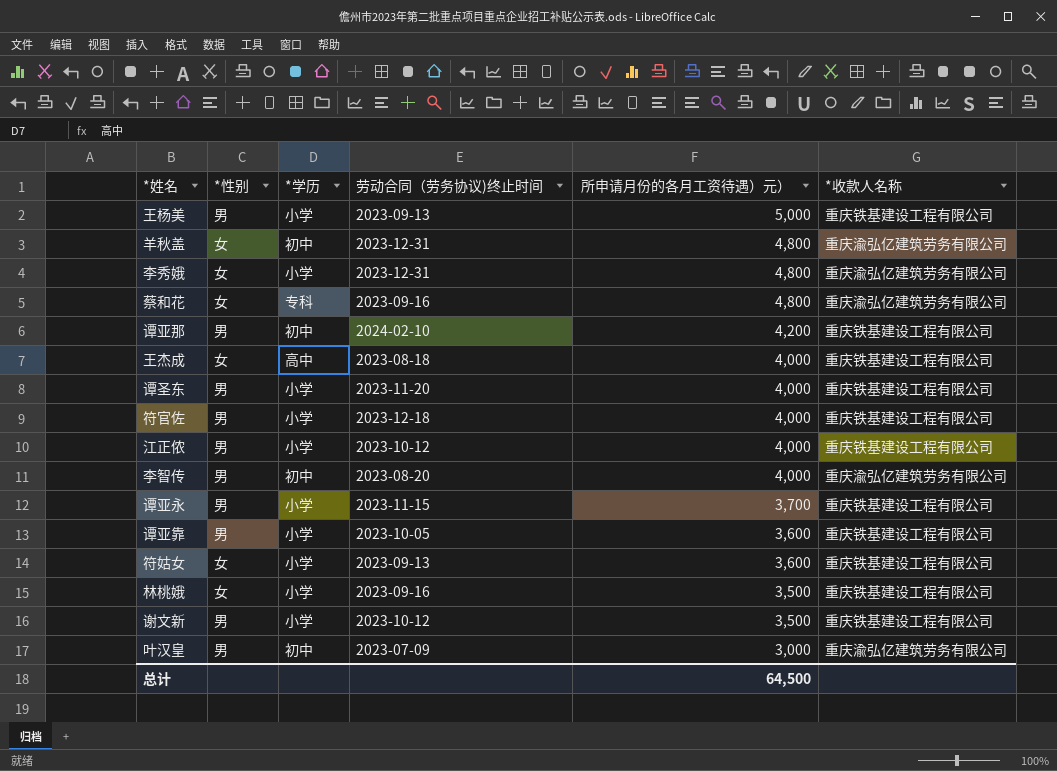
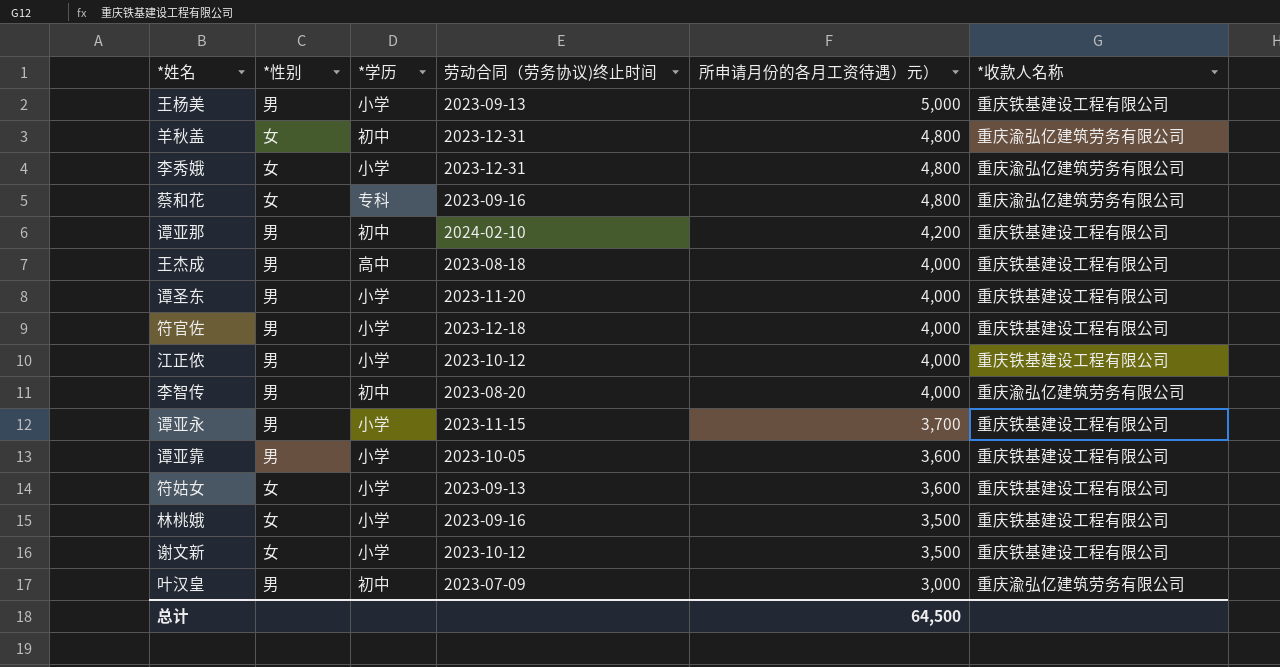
王杰成 | *性别: 女 -> 男
谢文新 | *性别: 男 -> 女

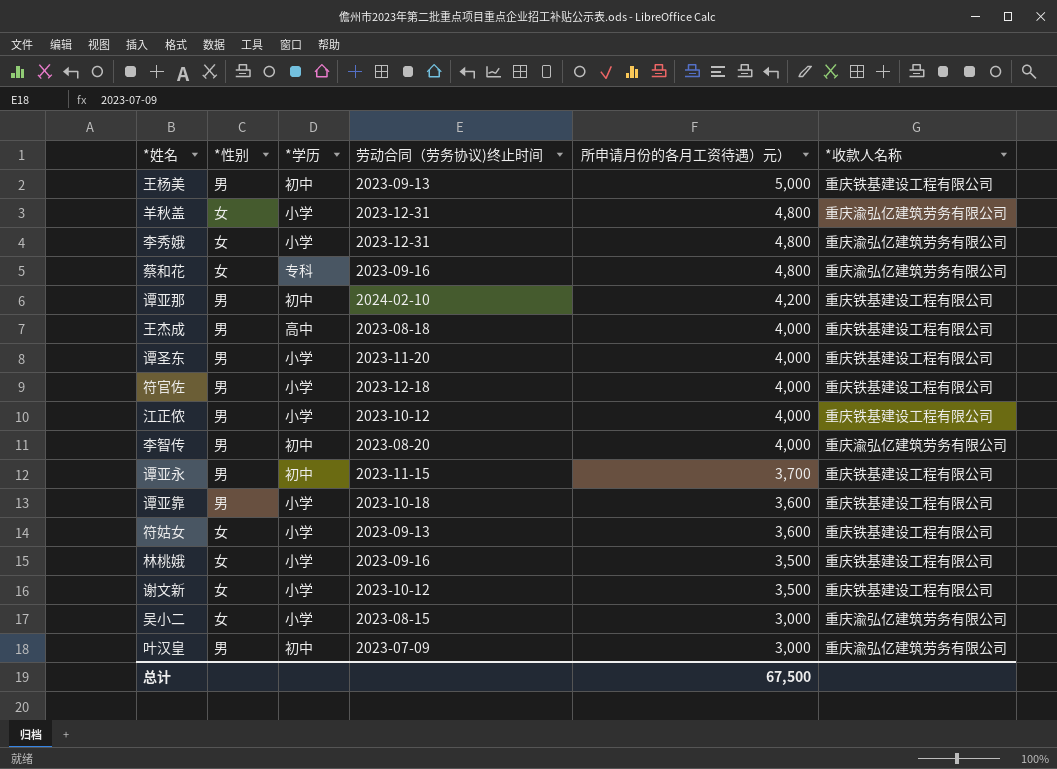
王杨美 | *学历: 小学 -> 初中
羊秋盖 | *学历: 初中 -> 小学
谭亚永 | *学历: 小学 -> 初中
谭亚靠 | 劳动合同（劳务协议)终止时间: 2023-10-05 -> 2023-10-18
row 吴小二: none -> 女 | 小学 | 2023-08-15 | 3,000 | 重庆渝弘亿建筑劳务有限公司
总计 | 所申请月份的各月工资待遇）元）: 64,500 -> 67,500

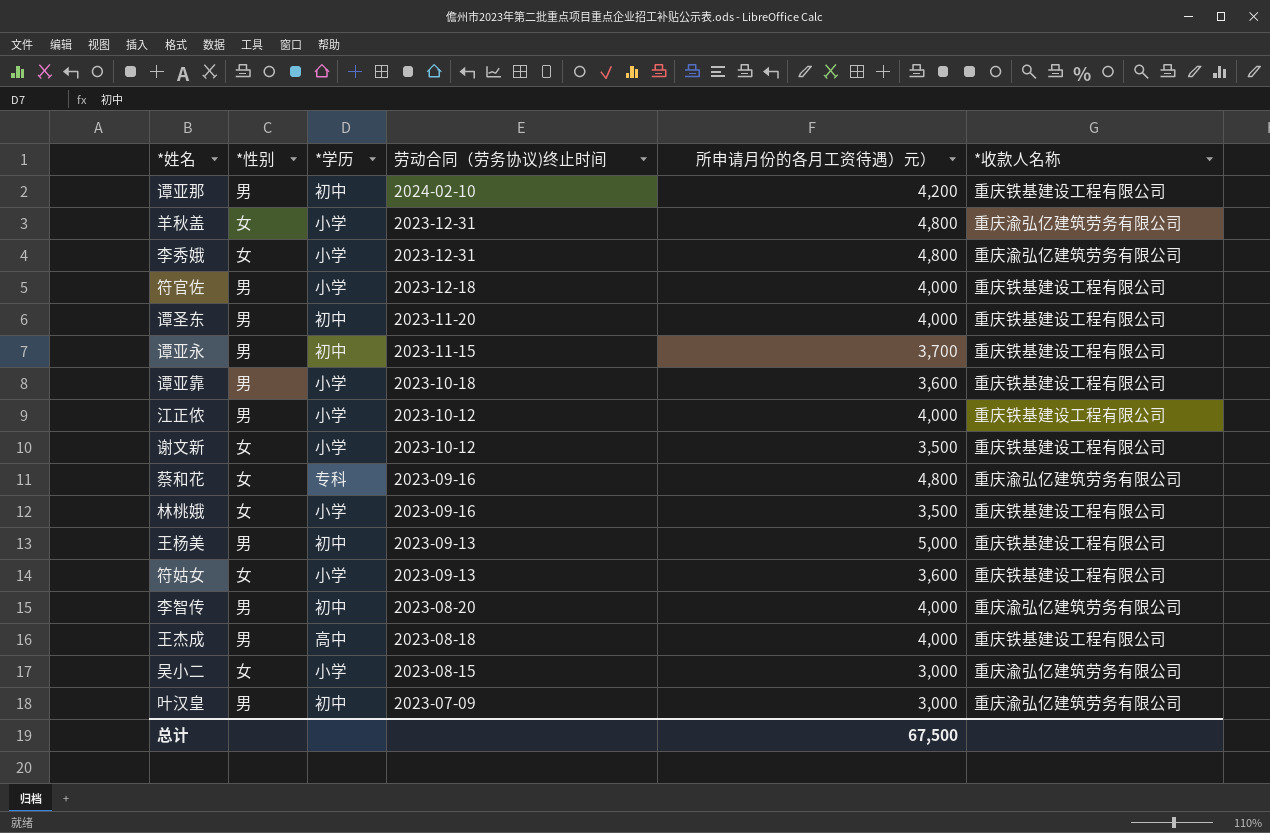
row order: 所申请月份的各月工资待遇）元） descending -> 劳动合同（劳务协议)终止时间 descending
谭圣东 | *学历: 小学 -> 初中

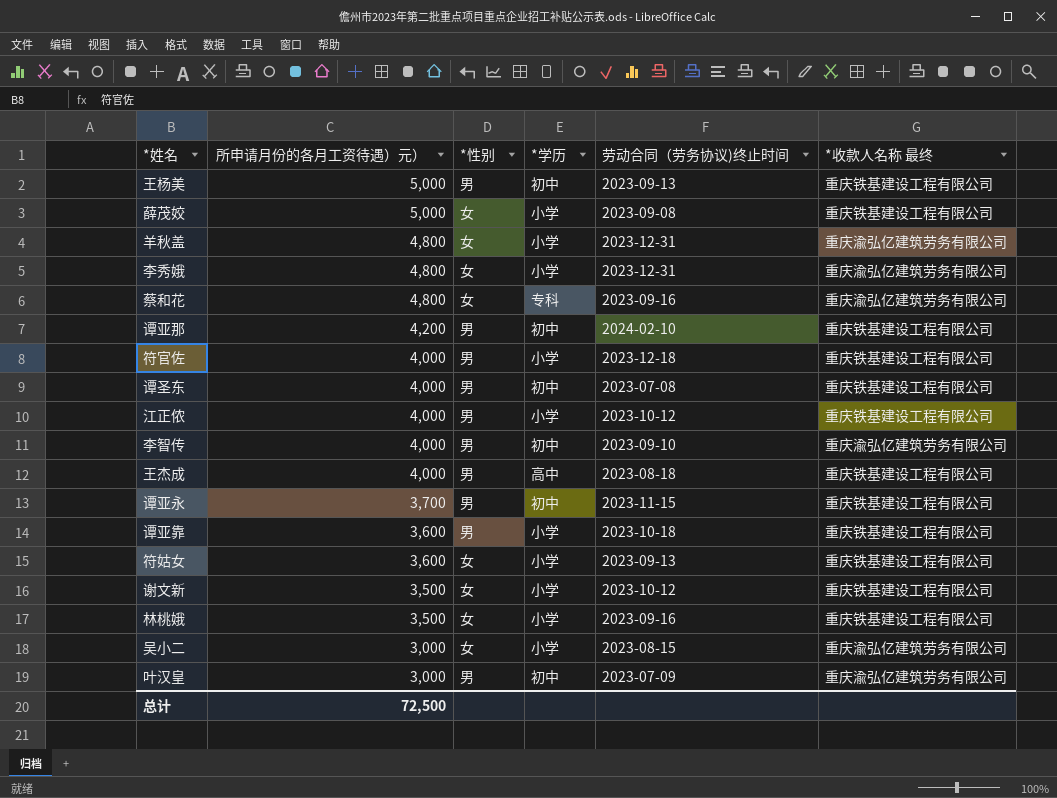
row order: 劳动合同（劳务协议)终止时间 descending -> 所申请月份的各月工资待遇）元） descending
column 所申请月份的各月工资待遇）元） | position: 5 -> 2
column name: *收款人名称 -> *收款人名称 最终
row 薛茂姣: none -> 5,000 | 女 | 小学 | 2023-09-08 | 重庆铁基建设工程有限公司
谭圣东 | 劳动合同（劳务协议)终止时间: 2023-11-20 -> 2023-07-08
李智传 | 劳动合同（劳务协议)终止时间: 2023-08-20 -> 2023-09-10
总计 | 所申请月份的各月工资待遇）元）: 67,500 -> 72,500

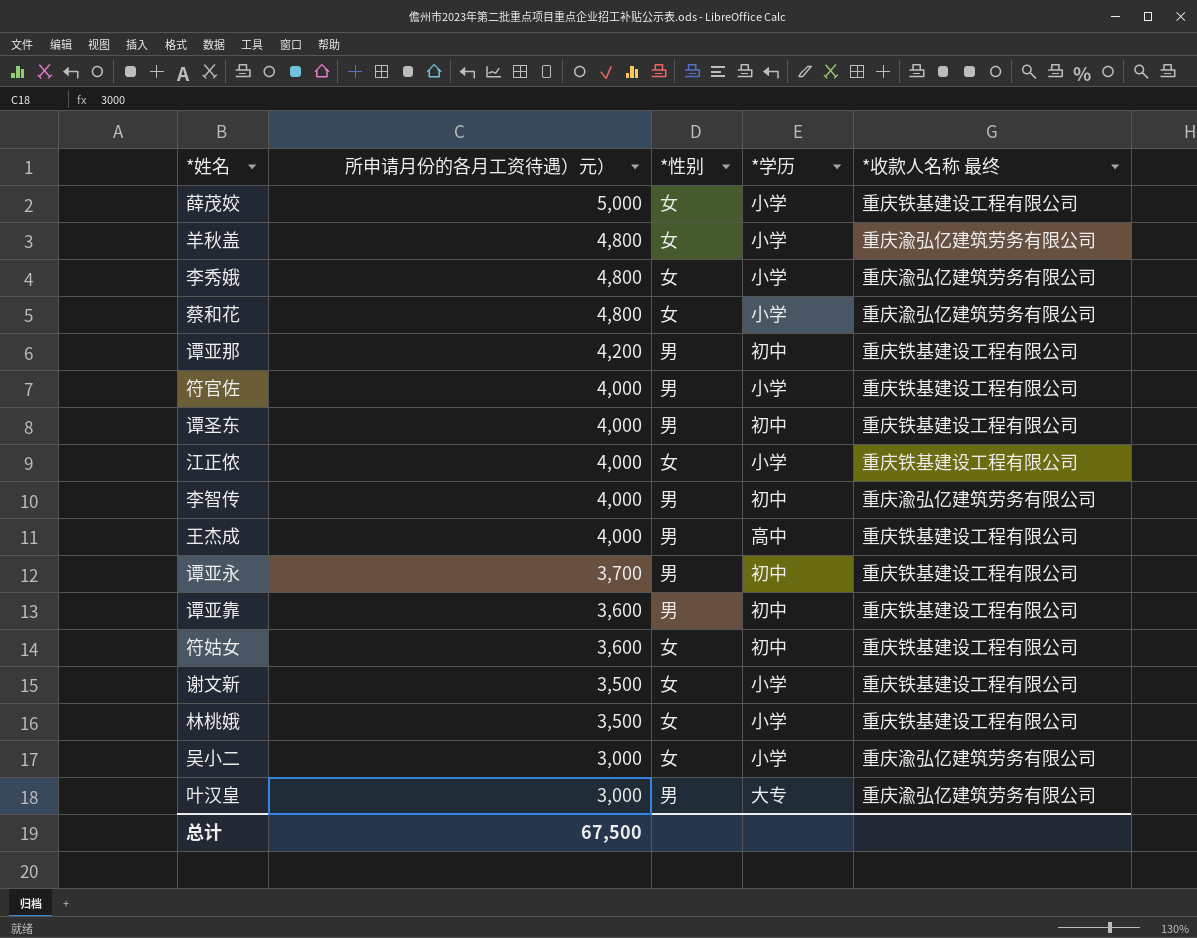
column 劳动合同（劳务协议)终止时间 | position: 5 -> none
row 王杨美: 5,000 | 男 | 初中 | 2023-09-13 | 重庆铁基建设工程有限公司 -> none
蔡和花 | *学历: 专科 -> 小学
江正侬 | *性别: 男 -> 女
谭亚靠 | *学历: 小学 -> 初中
符姑女 | *学历: 小学 -> 初中
叶汉皇 | *学历: 初中 -> 大专
总计 | 所申请月份的各月工资待遇）元）: 72,500 -> 67,500

